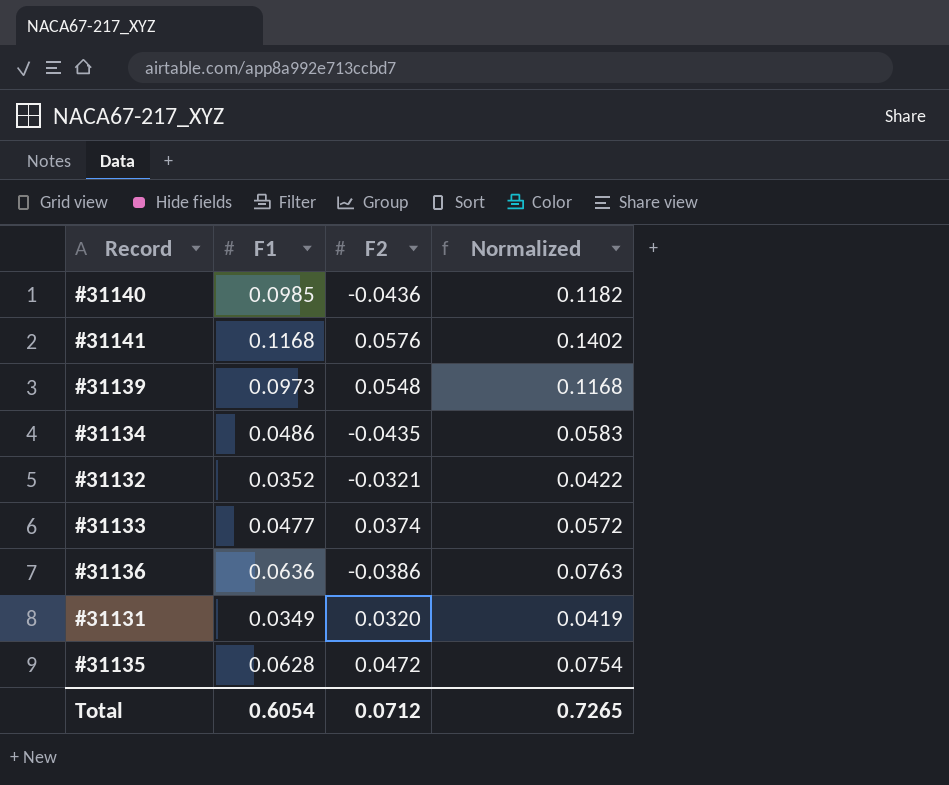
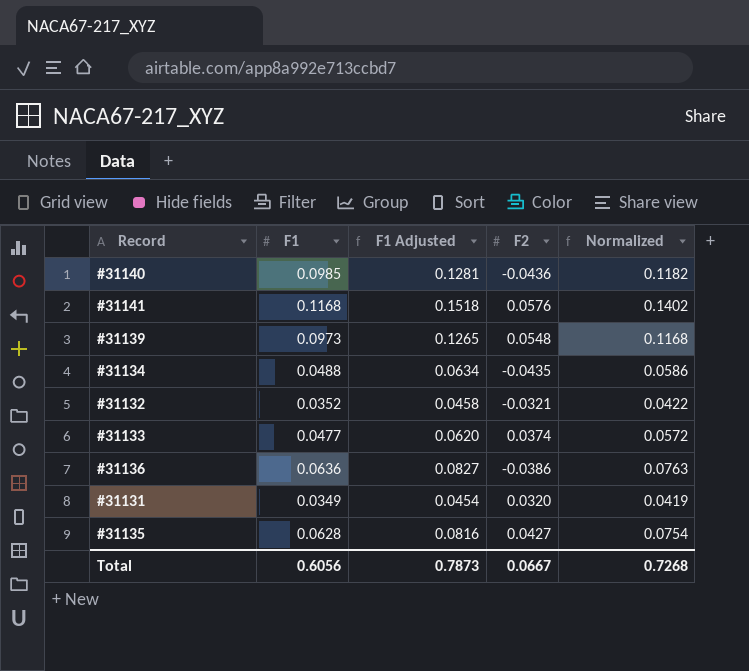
column F1 Adjusted | formula: none -> [F1] * 1.3
#31134 | F1: 0.0486 -> 0.0488
#31134 | Normalized: 0.0583 -> 0.0586
#31135 | F2: 0.0472 -> 0.0427
Total | F1: 0.6054 -> 0.6056
Total | F2: 0.0712 -> 0.0667
Total | Normalized: 0.7265 -> 0.7268

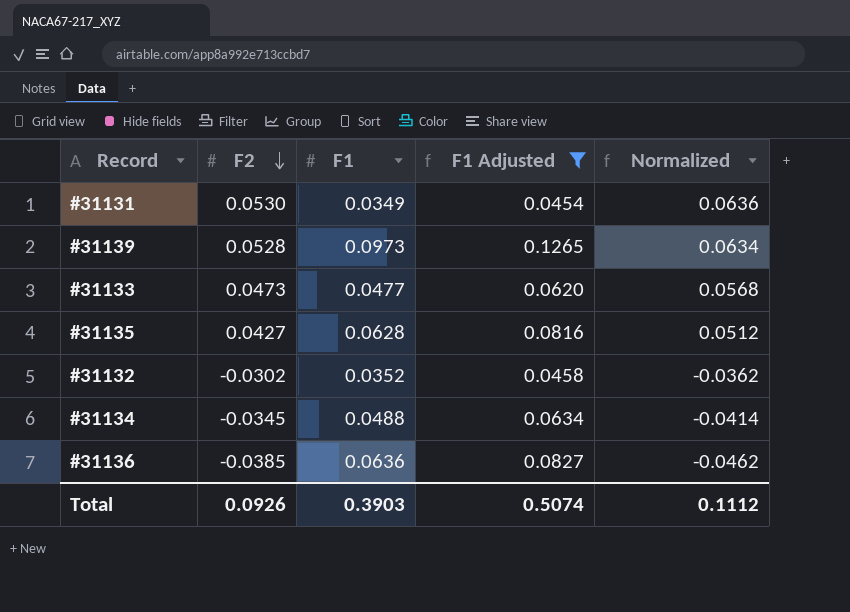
filter: none -> F1 Adjusted <= 0.1265
row order: none -> F2 descending
column F2 | position: 4 -> 2
column Normalized | formula: [F1] * 1.2 -> [F2] * 1.2
#31131 | F2: 0.0320 -> 0.0530
#31139 | F2: 0.0548 -> 0.0528
#31133 | F2: 0.0374 -> 0.0473
#31132 | F2: -0.0321 -> -0.0302
#31134 | F2: -0.0435 -> -0.0345
#31136 | F2: -0.0386 -> -0.0385
Total | F2: 0.0667 -> 0.0926
Total | F1: 0.6056 -> 0.3903
Total | F1 Adjusted: 0.7873 -> 0.5074
Total | Normalized: 0.7268 -> 0.1112

